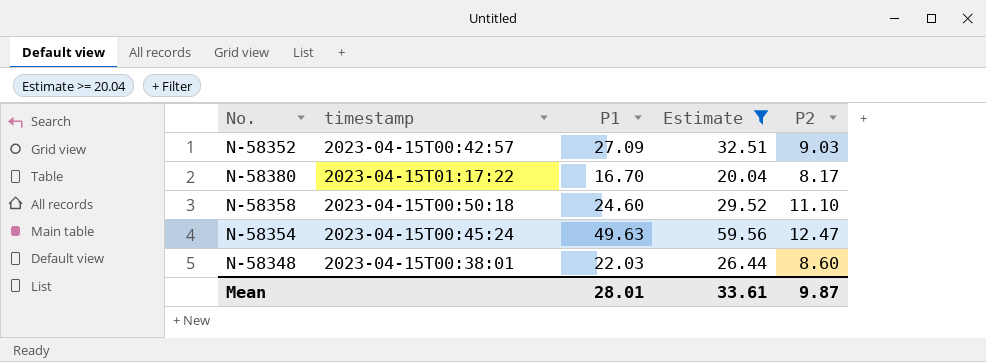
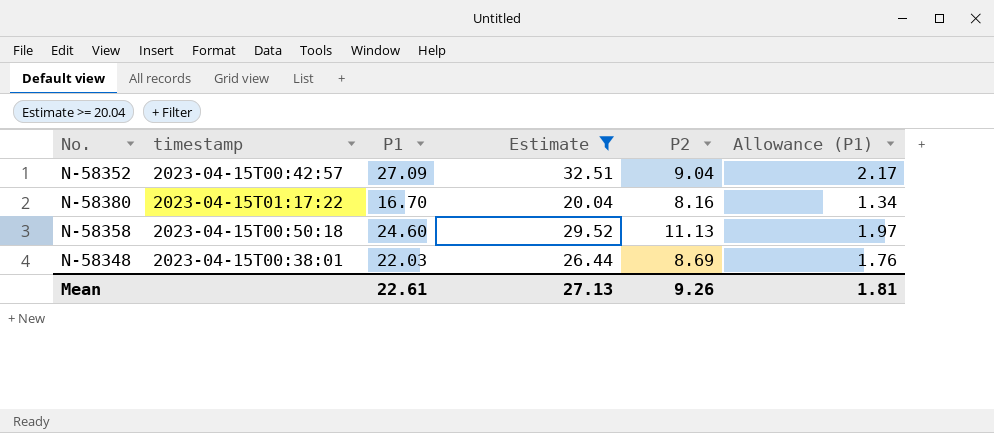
column Allowance (P1) | formula: none -> [P1] * 0.08
row N-58354: 2023-04-15T00:45:24 | 49.63 | 59.56 | 12.47 -> none
N-58352 | P2: 9.03 -> 9.04
N-58380 | P2: 8.17 -> 8.16
N-58358 | P2: 11.10 -> 11.13
N-58348 | P2: 8.60 -> 8.69
Mean | P1: 28.01 -> 22.61
Mean | Estimate: 33.61 -> 27.13
Mean | P2: 9.87 -> 9.26

